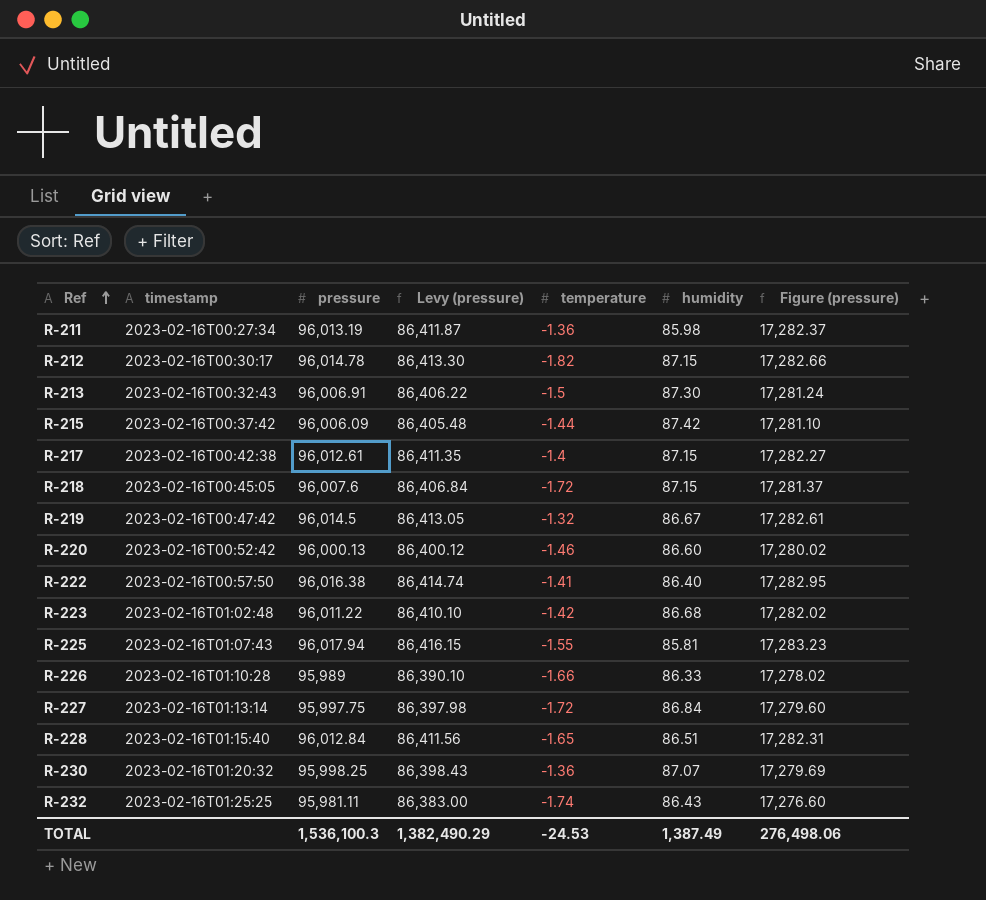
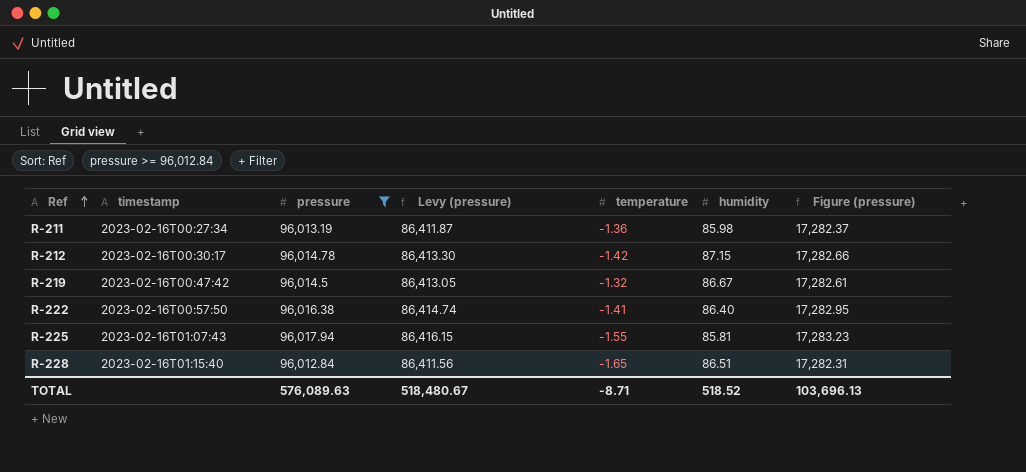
filter: none -> pressure >= 96,012.84
R-212 | temperature: -1.82 -> -1.42
TOTAL | pressure: 1,536,100.3 -> 576,089.63
TOTAL | Levy (pressure): 1,382,490.29 -> 518,480.67
TOTAL | temperature: -24.53 -> -8.71
TOTAL | humidity: 1,387.49 -> 518.52
TOTAL | Figure (pressure): 276,498.06 -> 103,696.13

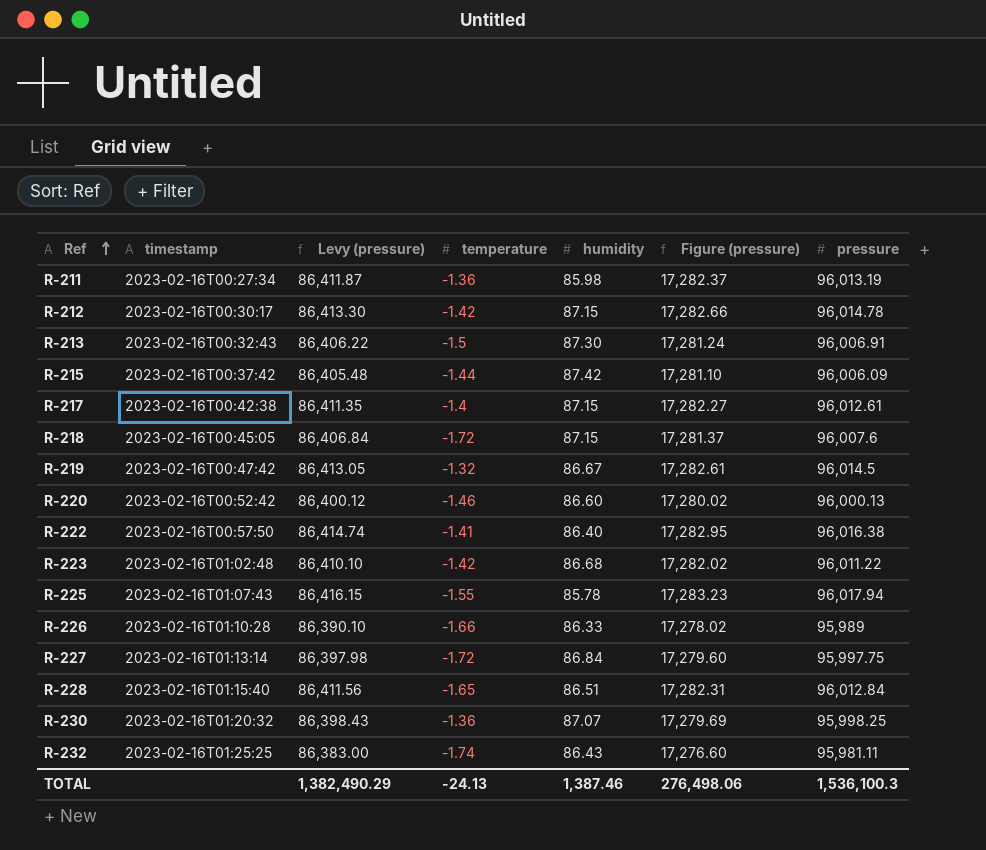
filter: pressure >= 96,012.84 -> none
column pressure | position: 3 -> 7
R-225 | humidity: 85.81 -> 85.78
TOTAL | Levy (pressure): 518,480.67 -> 1,382,490.29
TOTAL | temperature: -8.71 -> -24.13
TOTAL | humidity: 518.52 -> 1,387.46
TOTAL | Figure (pressure): 103,696.13 -> 276,498.06
TOTAL | pressure: 576,089.63 -> 1,536,100.3

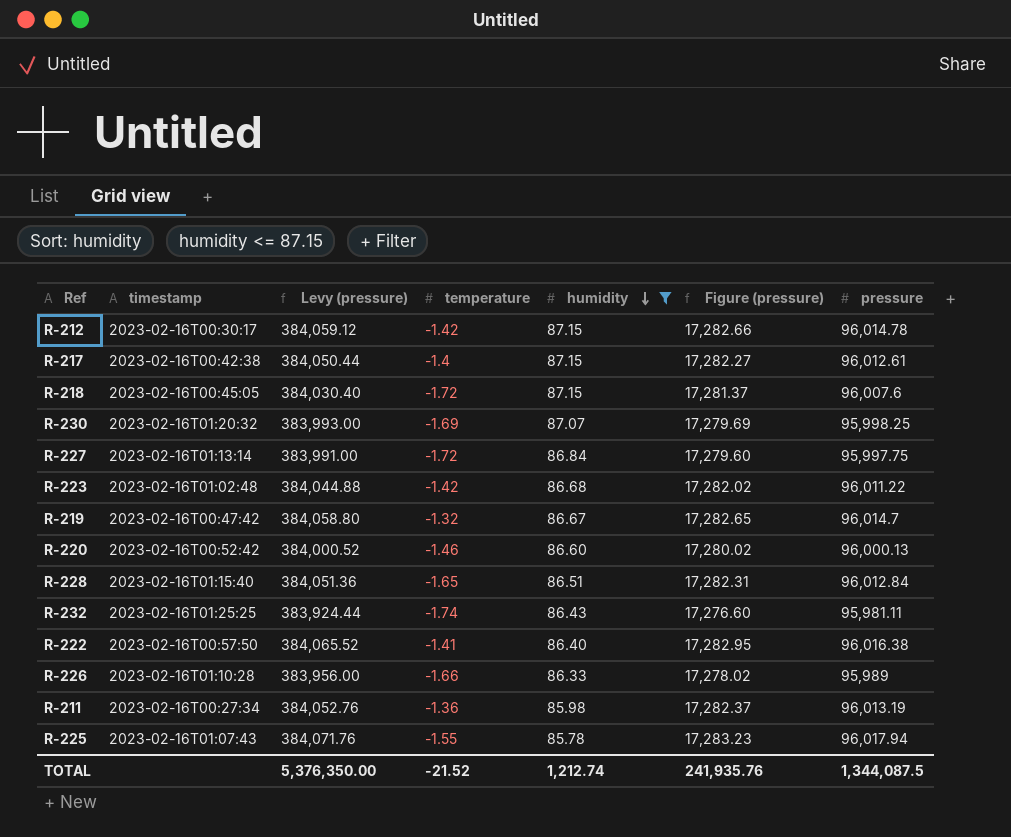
filter: none -> humidity <= 87.15
row order: Ref ascending -> humidity descending
column Levy (pressure) | formula: [pressure] * 0.9 -> [pressure] * 4
R-230 | temperature: -1.36 -> -1.69
R-219 | Figure (pressure): 17,282.61 -> 17,282.65
R-219 | pressure: 96,014.5 -> 96,014.7
TOTAL | Levy (pressure): 1,382,490.29 -> 5,376,350.00
TOTAL | temperature: -24.13 -> -21.52
TOTAL | humidity: 1,387.46 -> 1,212.74
TOTAL | Figure (pressure): 276,498.06 -> 241,935.76
TOTAL | pressure: 1,536,100.3 -> 1,344,087.5

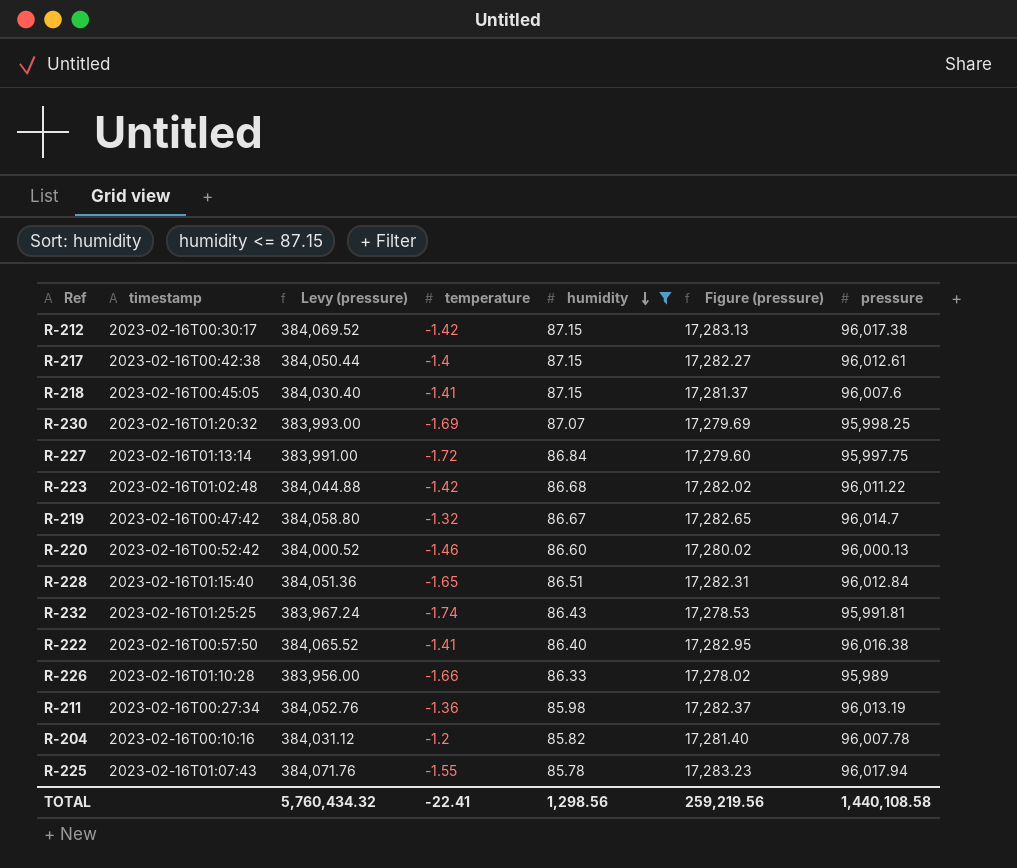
R-212 | Levy (pressure): 384,059.12 -> 384,069.52
R-212 | Figure (pressure): 17,282.66 -> 17,283.13
R-212 | pressure: 96,014.78 -> 96,017.38
R-218 | temperature: -1.72 -> -1.41
R-232 | Levy (pressure): 383,924.44 -> 383,967.24
R-232 | Figure (pressure): 17,276.60 -> 17,278.53
R-232 | pressure: 95,981.11 -> 95,991.81
row R-204: none -> 2023-02-16T00:10:16 | 384,031.12 | -1.2 | 85.82 | 17,281.40 | 96,007.78
TOTAL | Levy (pressure): 5,376,350.00 -> 5,760,434.32
TOTAL | temperature: -21.52 -> -22.41
TOTAL | humidity: 1,212.74 -> 1,298.56
TOTAL | Figure (pressure): 241,935.76 -> 259,219.56
TOTAL | pressure: 1,344,087.5 -> 1,440,108.58

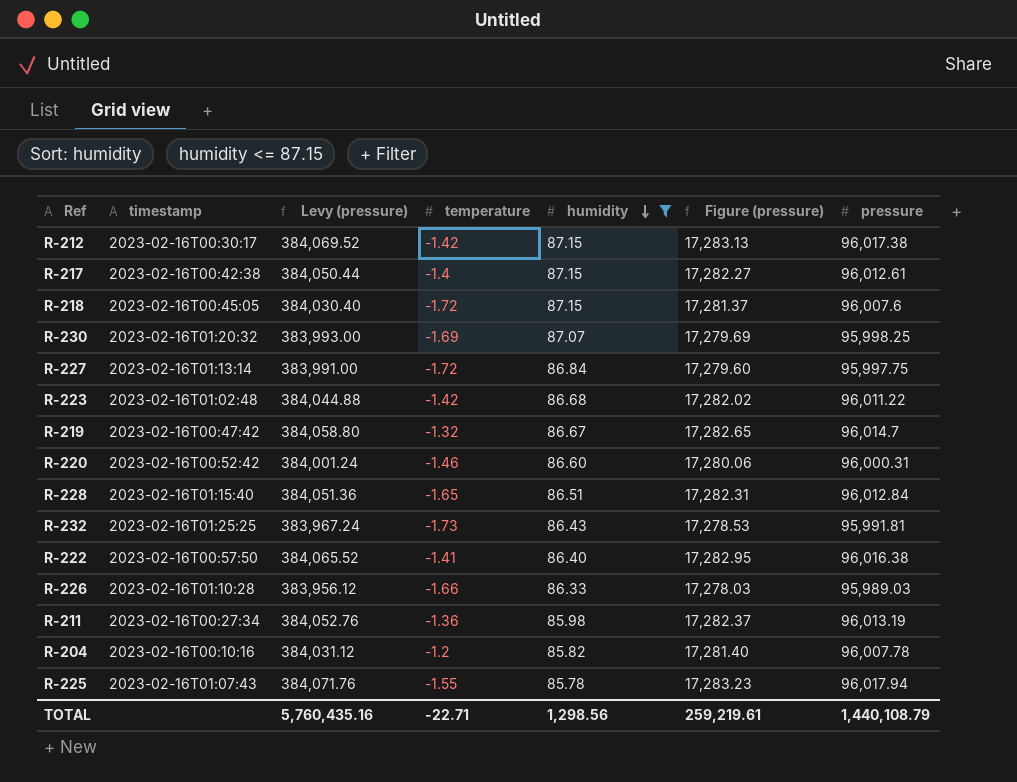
R-218 | temperature: -1.41 -> -1.72
R-220 | Levy (pressure): 384,000.52 -> 384,001.24
R-220 | Figure (pressure): 17,280.02 -> 17,280.06
R-220 | pressure: 96,000.13 -> 96,000.31
R-232 | temperature: -1.74 -> -1.73
R-226 | Levy (pressure): 383,956.00 -> 383,956.12
R-226 | Figure (pressure): 17,278.02 -> 17,278.03
R-226 | pressure: 95,989 -> 95,989.03
TOTAL | Levy (pressure): 5,760,434.32 -> 5,760,435.16
TOTAL | temperature: -22.41 -> -22.71
TOTAL | Figure (pressure): 259,219.56 -> 259,219.61
TOTAL | pressure: 1,440,108.58 -> 1,440,108.79

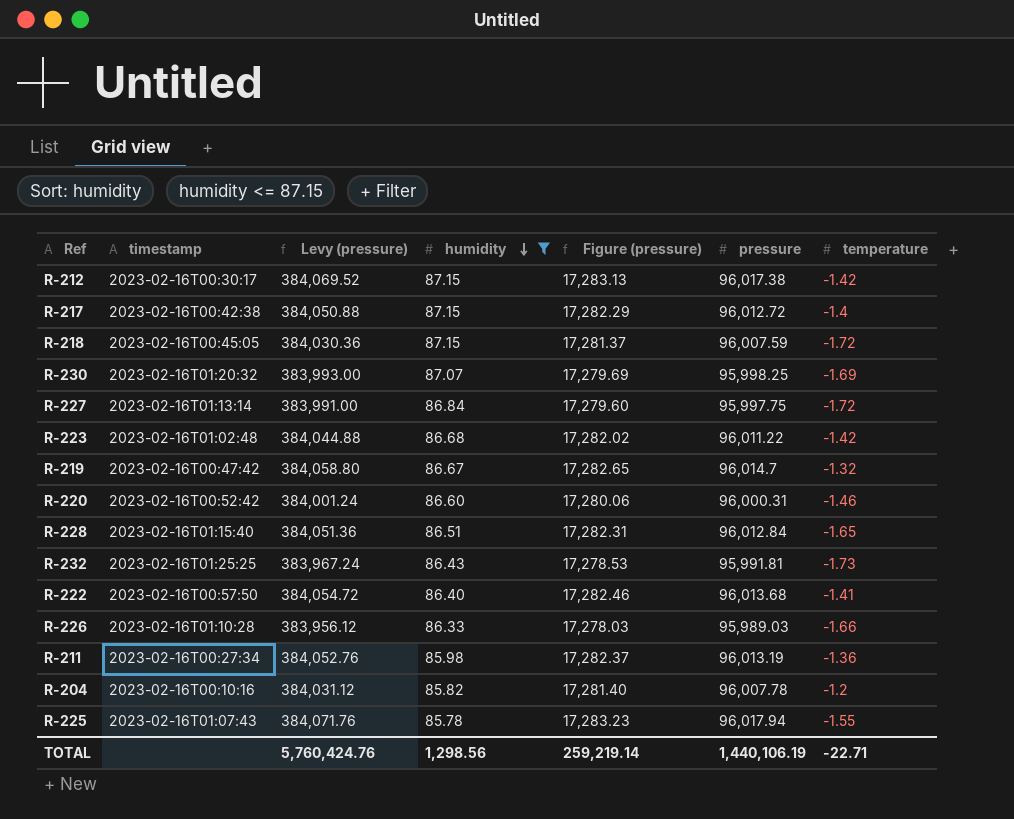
column temperature | position: 4 -> 7
R-217 | Levy (pressure): 384,050.44 -> 384,050.88
R-217 | Figure (pressure): 17,282.27 -> 17,282.29
R-217 | pressure: 96,012.61 -> 96,012.72
R-218 | Levy (pressure): 384,030.40 -> 384,030.36
R-218 | pressure: 96,007.6 -> 96,007.59
R-222 | Levy (pressure): 384,065.52 -> 384,054.72
R-222 | Figure (pressure): 17,282.95 -> 17,282.46
R-222 | pressure: 96,016.38 -> 96,013.68
TOTAL | Levy (pressure): 5,760,435.16 -> 5,760,424.76
TOTAL | Figure (pressure): 259,219.61 -> 259,219.14
TOTAL | pressure: 1,440,108.79 -> 1,440,106.19

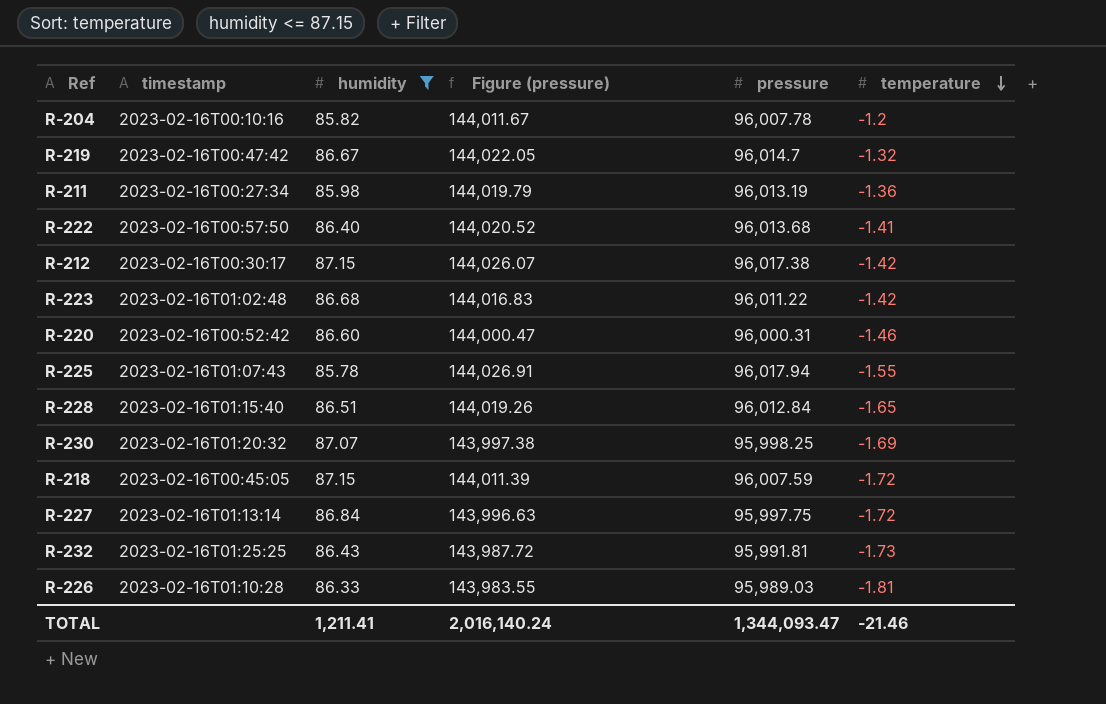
row order: humidity descending -> temperature descending
column Levy (pressure) | formula: [pressure] * 4 -> none
column Figure (pressure) | formula: [pressure] * 0.18 -> [pressure] * 1.5
row R-217: 2023-02-16T00:42:38 | 384,050.88 | 87.15 | 17,282.29 | 96,012.72 | -1.4 -> none
R-226 | temperature: -1.66 -> -1.81
TOTAL | humidity: 1,298.56 -> 1,211.41
TOTAL | Figure (pressure): 259,219.14 -> 2,016,140.24
TOTAL | pressure: 1,440,106.19 -> 1,344,093.47
TOTAL | temperature: -22.71 -> -21.46

